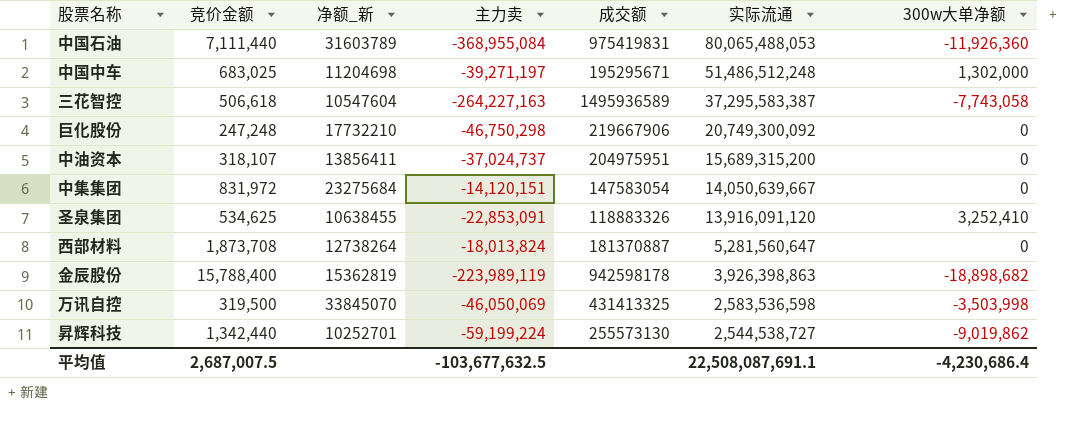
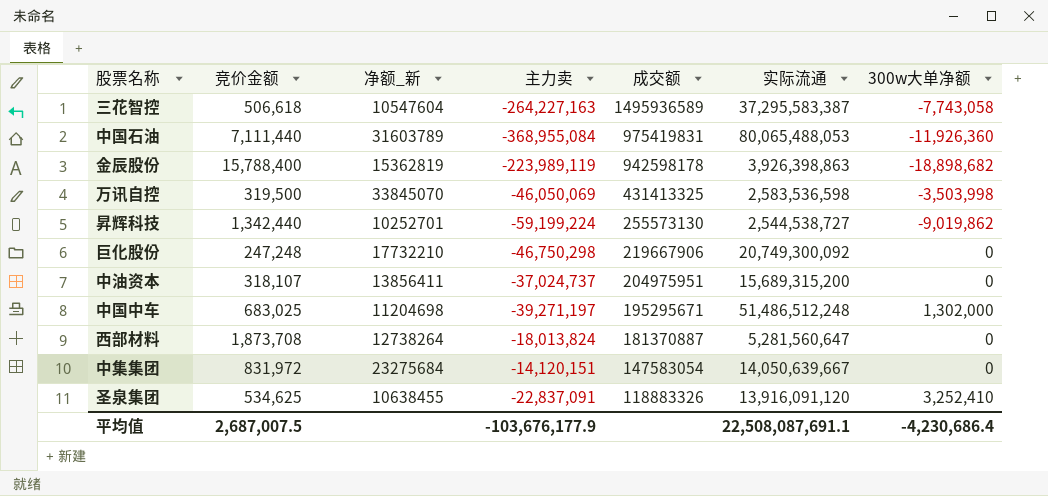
row order: 实际流通 descending -> 成交额 descending
圣泉集团 | 主力卖: -22,853,091 -> -22,837,091
平均值 | 主力卖: -103,677,632.5 -> -103,676,177.9

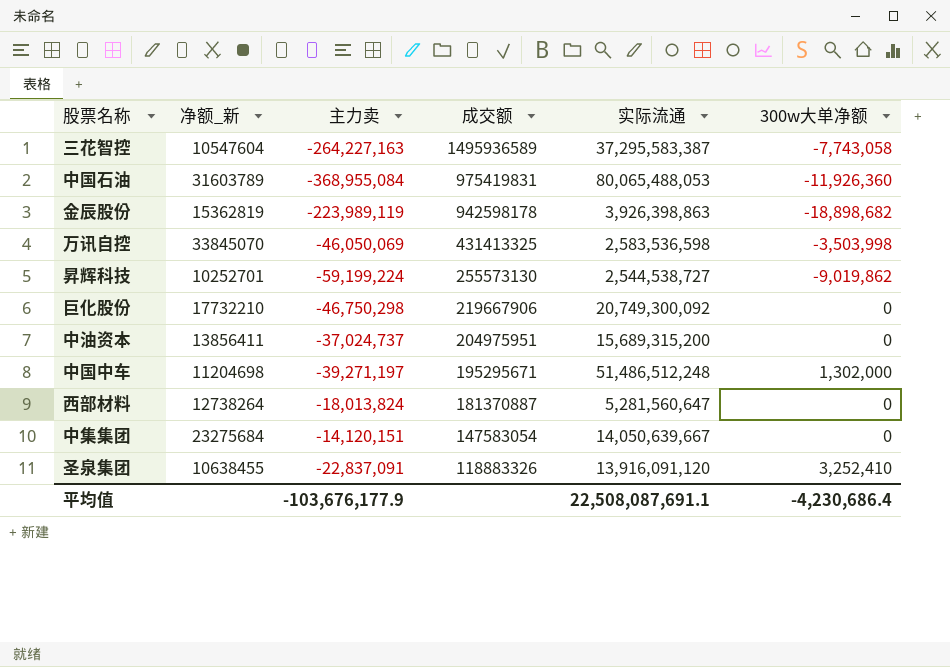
column 竞价金额 | position: 2 -> none

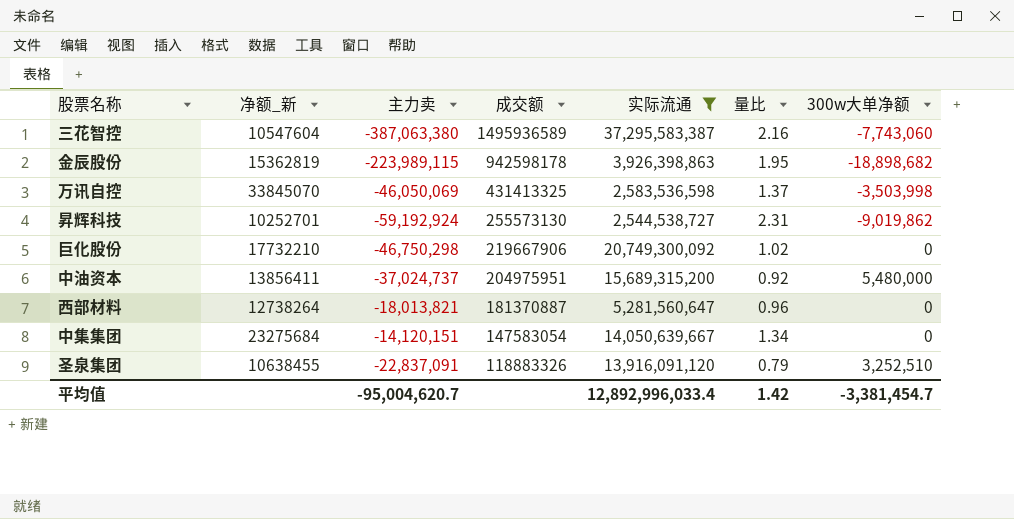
filter: none -> 实际流通 <= 37,295,583,387
column 量比 | position: none -> 6
三花智控 | 主力卖: -264,227,163 -> -387,063,380
三花智控 | 300w大单净额: -7,743,058 -> -7,743,060
金辰股份 | 主力卖: -223,989,119 -> -223,989,115
昇辉科技 | 主力卖: -59,199,224 -> -59,192,924
中油资本 | 300w大单净额: 0 -> 5,480,000
西部材料 | 主力卖: -18,013,824 -> -18,013,821
圣泉集团 | 300w大单净额: 3,252,410 -> 3,252,510
平均值 | 主力卖: -103,676,177.9 -> -95,004,620.7
平均值 | 实际流通: 22,508,087,691.1 -> 12,892,996,033.4
平均值 | 300w大单净额: -4,230,686.4 -> -3,381,454.7

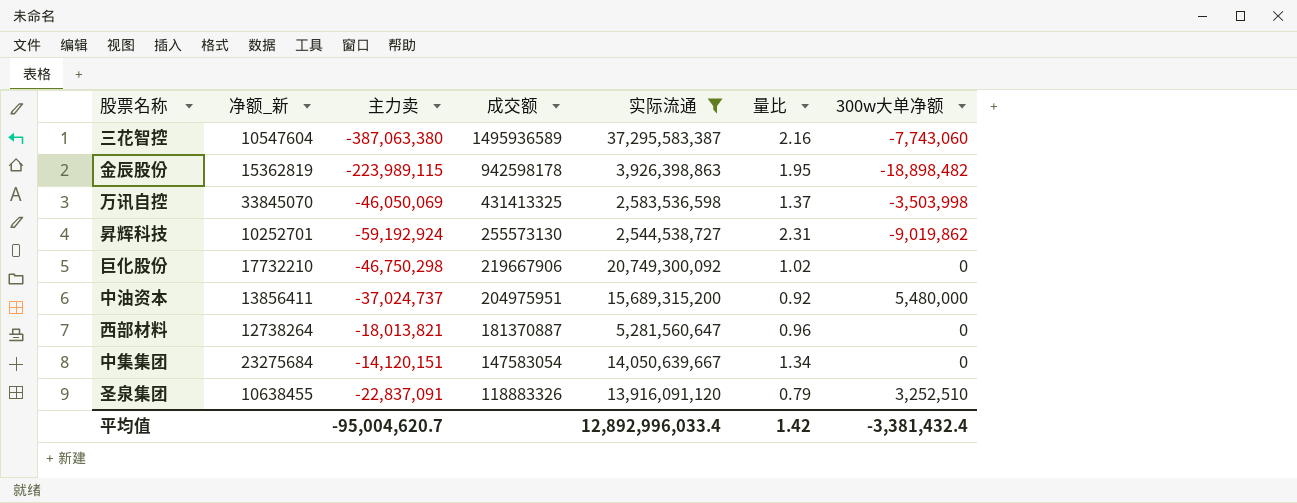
金辰股份 | 300w大单净额: -18,898,682 -> -18,898,482
平均值 | 300w大单净额: -3,381,454.7 -> -3,381,432.4

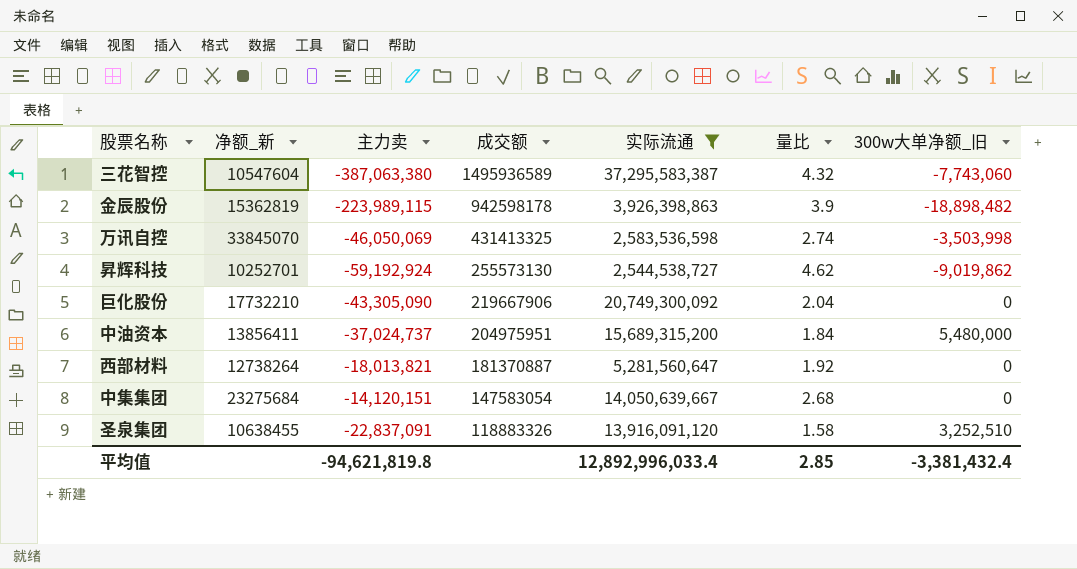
column name: 300w大单净额 -> 300w大单净额_旧
三花智控 | 量比: 2.16 -> 4.32
金辰股份 | 量比: 1.95 -> 3.9
万讯自控 | 量比: 1.37 -> 2.74
昇辉科技 | 量比: 2.31 -> 4.62
巨化股份 | 主力卖: -46,750,298 -> -43,305,090
巨化股份 | 量比: 1.02 -> 2.04
中油资本 | 量比: 0.92 -> 1.84
西部材料 | 量比: 0.96 -> 1.92
中集集团 | 量比: 1.34 -> 2.68
圣泉集团 | 量比: 0.79 -> 1.58
平均值 | 主力卖: -95,004,620.7 -> -94,621,819.8
平均值 | 量比: 1.42 -> 2.85

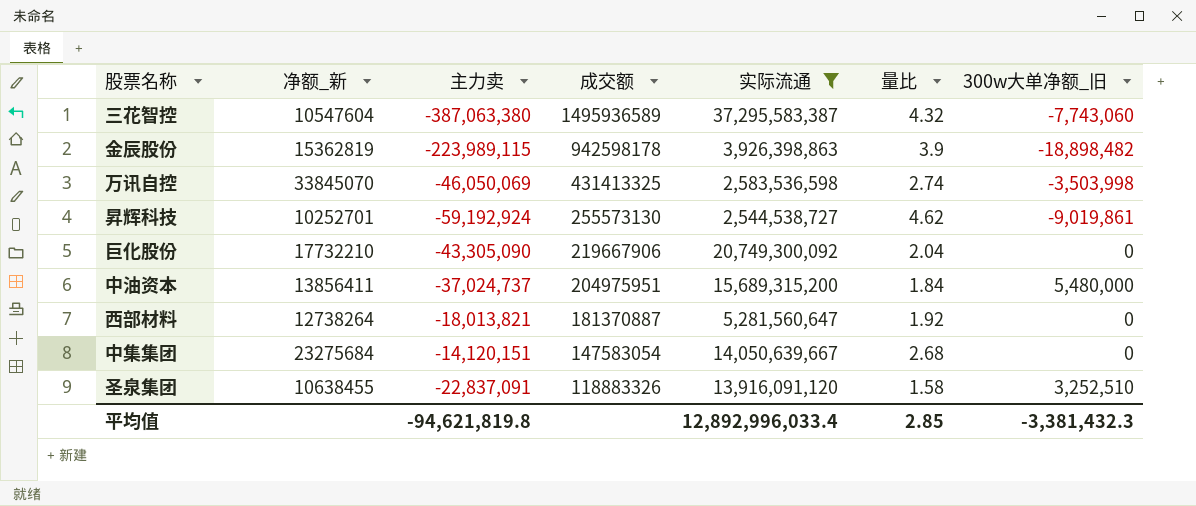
昇辉科技 | 300w大单净额_旧: -9,019,862 -> -9,019,861
平均值 | 300w大单净额_旧: -3,381,432.4 -> -3,381,432.3

